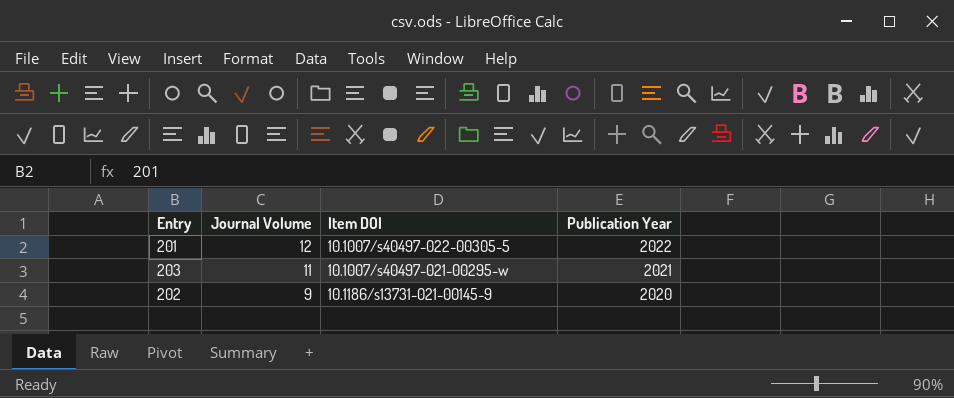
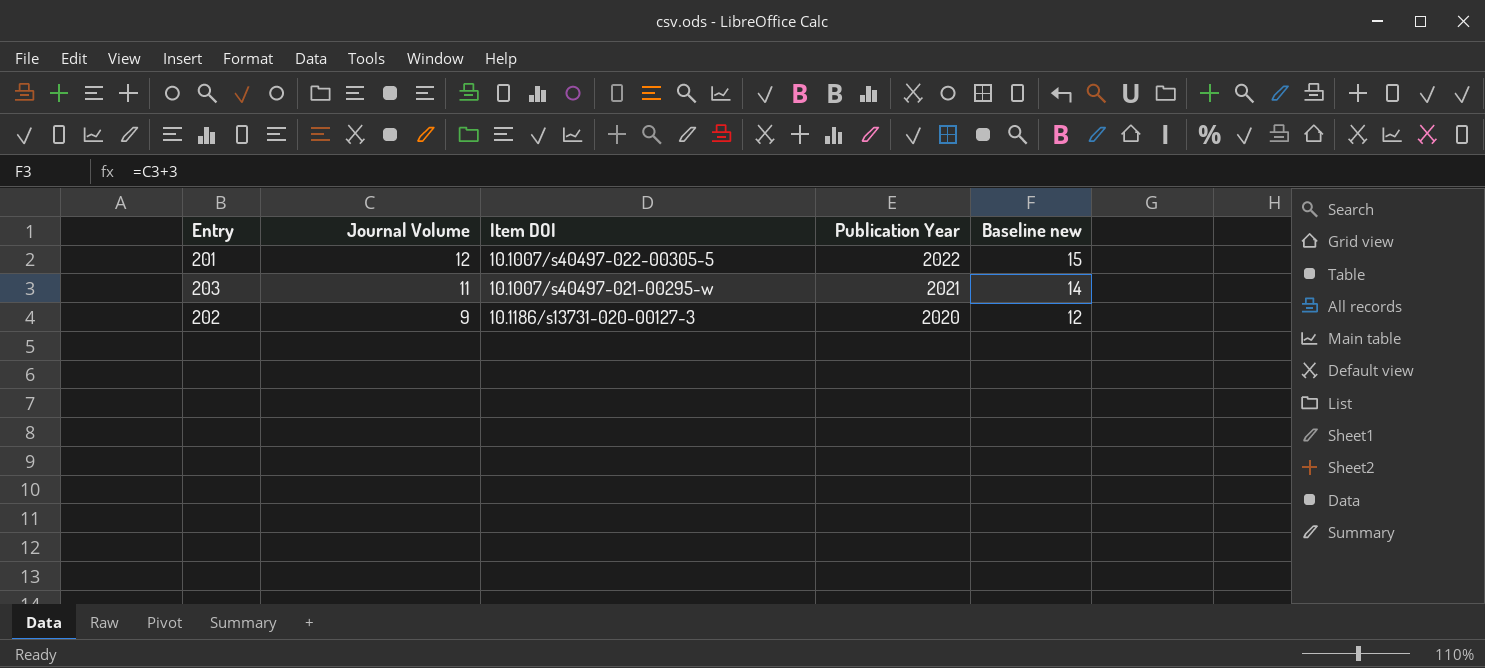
column Baseline new | formula: none -> [Journal Volume] + 3
202 | Item DOI: 10.1186/s13731-021-00145-9 -> 10.1186/s13731-020-00127-3

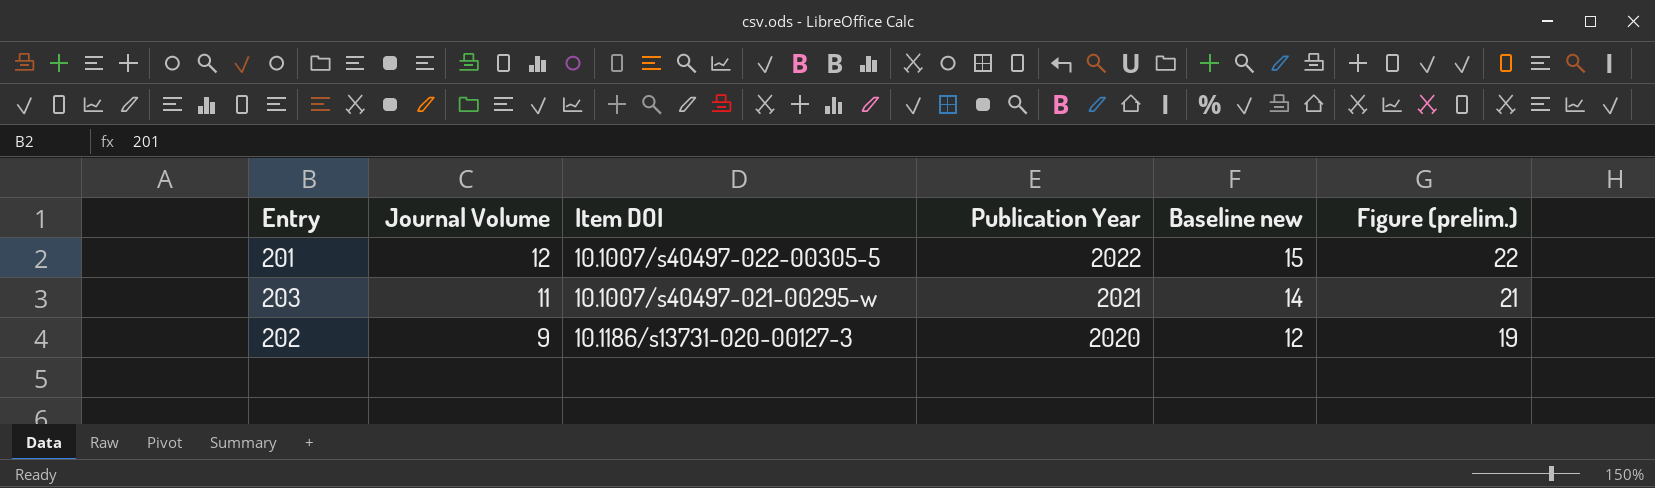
column Figure (prelim.) | formula: none -> [Journal Volume] + 10

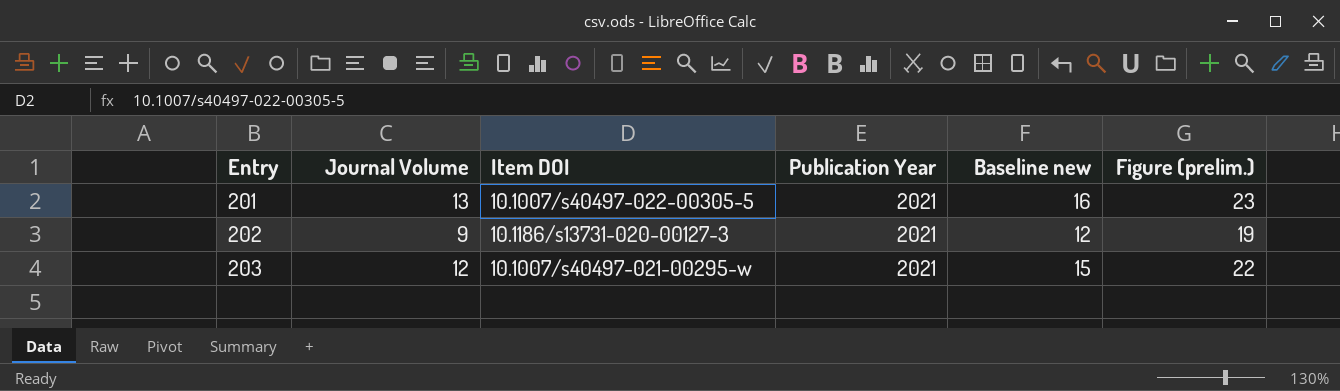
row order: Journal Volume descending -> Entry ascending
201 | Journal Volume: 12 -> 13
201 | Publication Year: 2022 -> 2021
201 | Baseline new: 15 -> 16
201 | Figure (prelim.): 22 -> 23
202 | Publication Year: 2020 -> 2021
203 | Journal Volume: 11 -> 12
203 | Baseline new: 14 -> 15
203 | Figure (prelim.): 21 -> 22

